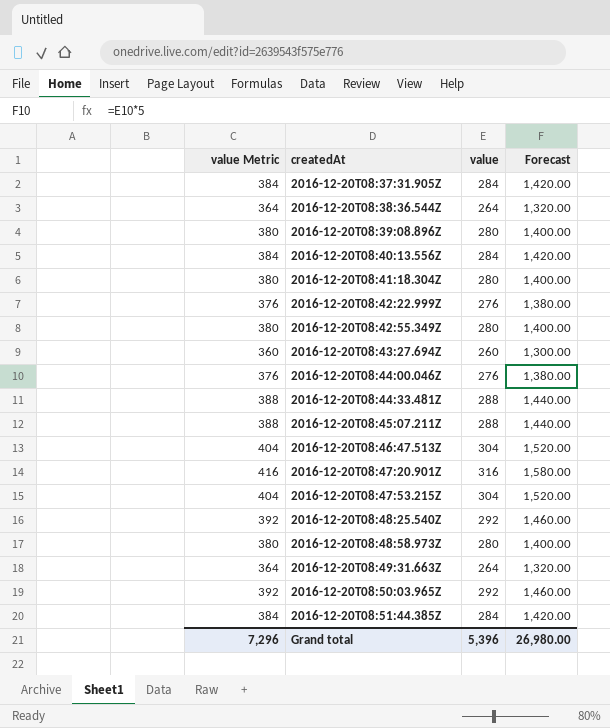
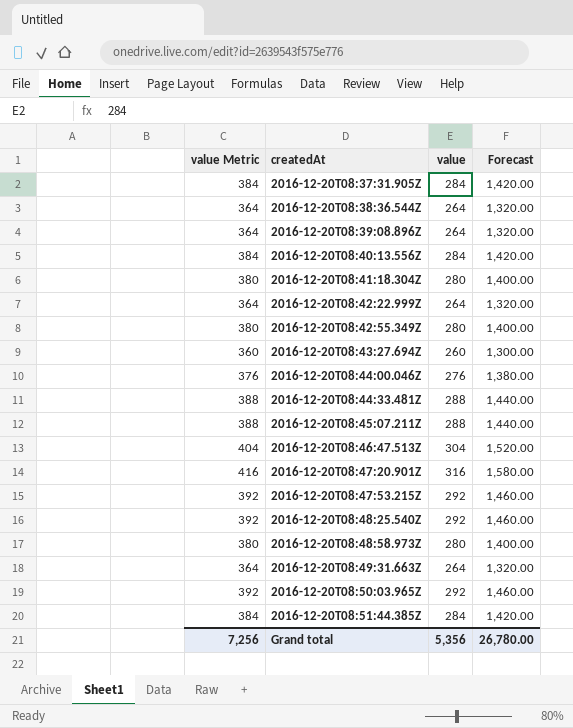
2016-12-20T08:39:08.896Z | value Metric: 380 -> 364
2016-12-20T08:39:08.896Z | value: 280 -> 264
2016-12-20T08:39:08.896Z | Forecast: 1,400.00 -> 1,320.00
2016-12-20T08:42:22.999Z | value Metric: 376 -> 364
2016-12-20T08:42:22.999Z | value: 276 -> 264
2016-12-20T08:42:22.999Z | Forecast: 1,380.00 -> 1,320.00
2016-12-20T08:47:53.215Z | value Metric: 404 -> 392
2016-12-20T08:47:53.215Z | value: 304 -> 292
2016-12-20T08:47:53.215Z | Forecast: 1,520.00 -> 1,460.00
Grand total | value Metric: 7,296 -> 7,256
Grand total | value: 5,396 -> 5,356
Grand total | Forecast: 26,980.00 -> 26,780.00

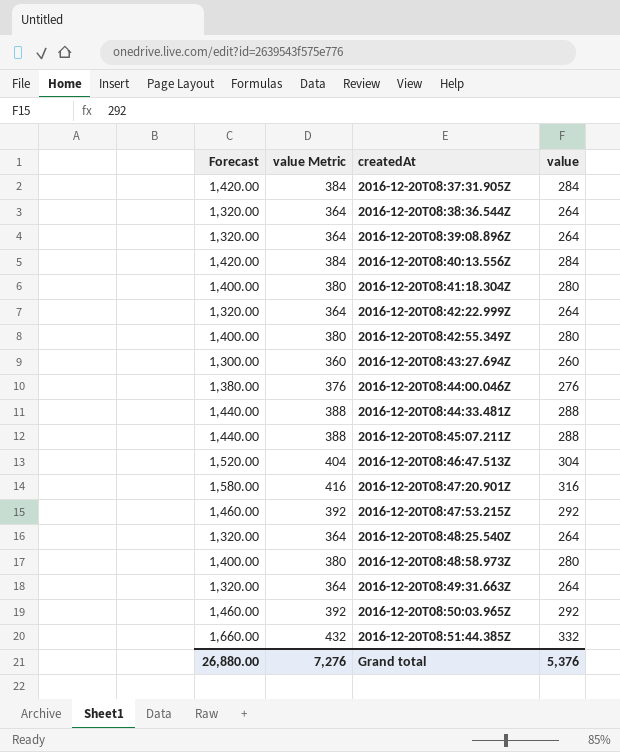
column Forecast | position: 4 -> 1
2016-12-20T08:48:25.540Z | Forecast: 1,460.00 -> 1,320.00
2016-12-20T08:48:25.540Z | value Metric: 392 -> 364
2016-12-20T08:48:25.540Z | value: 292 -> 264
2016-12-20T08:51:44.385Z | Forecast: 1,420.00 -> 1,660.00
2016-12-20T08:51:44.385Z | value Metric: 384 -> 432
2016-12-20T08:51:44.385Z | value: 284 -> 332
Grand total | Forecast: 26,780.00 -> 26,880.00
Grand total | value Metric: 7,256 -> 7,276
Grand total | value: 5,356 -> 5,376

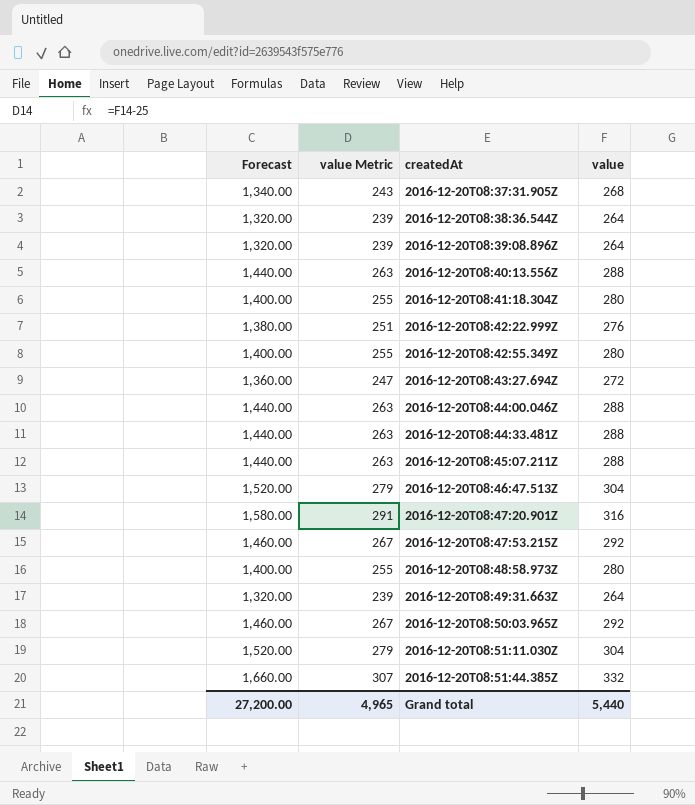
column value Metric | formula: [value] + 100 -> [value] - 25
row 2016-12-20T08:48:25.540Z: 1,320.00 | 364 | 264 -> none
2016-12-20T08:37:31.905Z | Forecast: 1,420.00 -> 1,340.00
2016-12-20T08:37:31.905Z | value: 284 -> 268
2016-12-20T08:40:13.556Z | Forecast: 1,420.00 -> 1,440.00
2016-12-20T08:40:13.556Z | value: 284 -> 288
2016-12-20T08:42:22.999Z | Forecast: 1,320.00 -> 1,380.00
2016-12-20T08:42:22.999Z | value: 264 -> 276
2016-12-20T08:43:27.694Z | Forecast: 1,300.00 -> 1,360.00
2016-12-20T08:43:27.694Z | value: 260 -> 272
2016-12-20T08:44:00.046Z | Forecast: 1,380.00 -> 1,440.00
2016-12-20T08:44:00.046Z | value: 276 -> 288
row 2016-12-20T08:51:11.030Z: none -> 1,520.00 | 279 | 304
Grand total | Forecast: 26,880.00 -> 27,200.00
Grand total | value Metric: 7,276 -> 4,965
Grand total | value: 5,376 -> 5,440

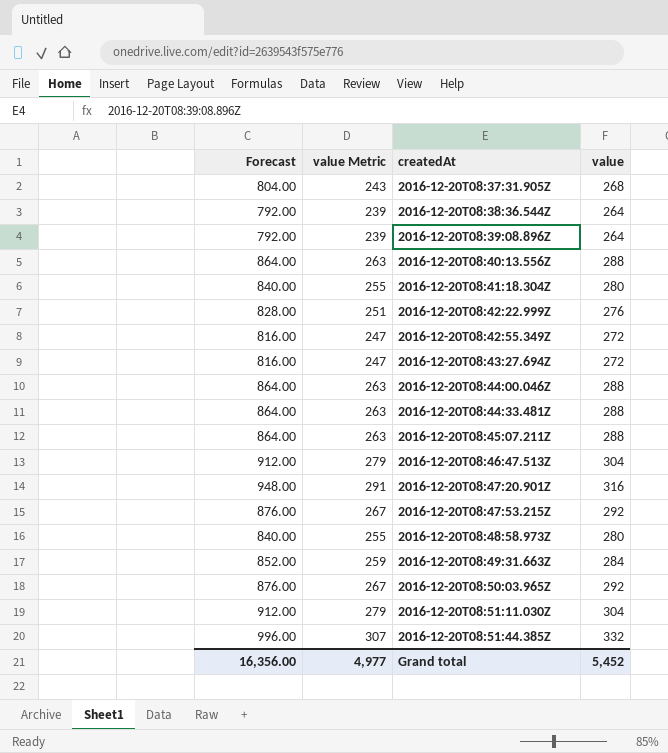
column Forecast | formula: [value] * 5 -> [value] * 3
2016-12-20T08:42:55.349Z | value Metric: 255 -> 247
2016-12-20T08:42:55.349Z | value: 280 -> 272
2016-12-20T08:49:31.663Z | value Metric: 239 -> 259
2016-12-20T08:49:31.663Z | value: 264 -> 284
Grand total | Forecast: 27,200.00 -> 16,356.00
Grand total | value Metric: 4,965 -> 4,977
Grand total | value: 5,440 -> 5,452

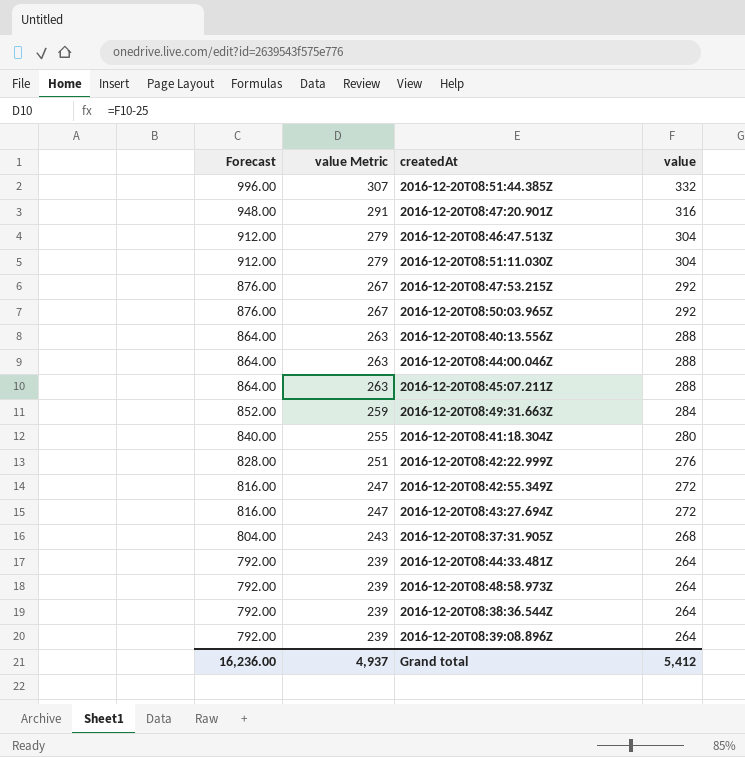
row order: createdAt ascending -> Forecast descending
2016-12-20T08:44:33.481Z | Forecast: 864.00 -> 792.00
2016-12-20T08:44:33.481Z | value Metric: 263 -> 239
2016-12-20T08:44:33.481Z | value: 288 -> 264
2016-12-20T08:48:58.973Z | Forecast: 840.00 -> 792.00
2016-12-20T08:48:58.973Z | value Metric: 255 -> 239
2016-12-20T08:48:58.973Z | value: 280 -> 264
Grand total | Forecast: 16,356.00 -> 16,236.00
Grand total | value Metric: 4,977 -> 4,937
Grand total | value: 5,452 -> 5,412

